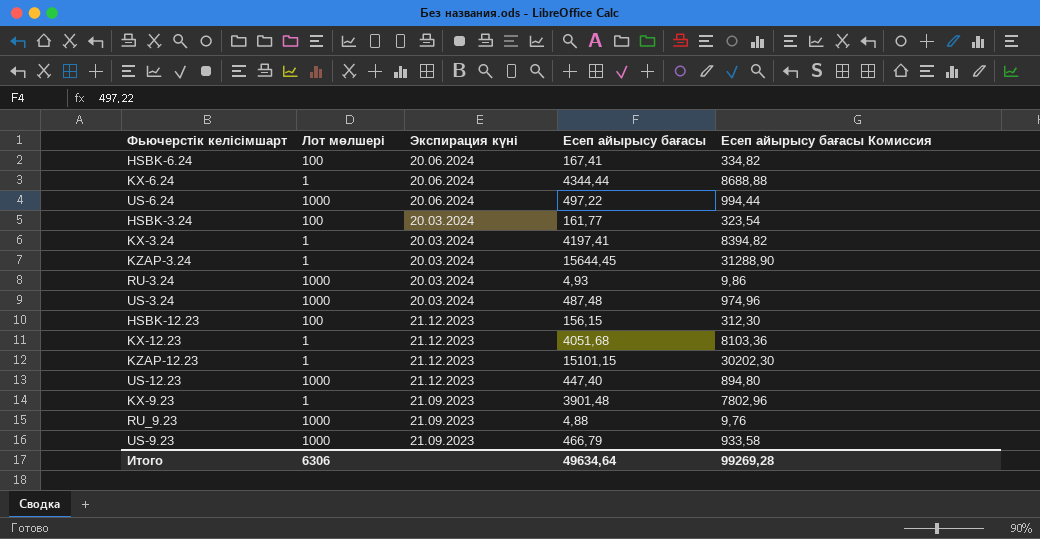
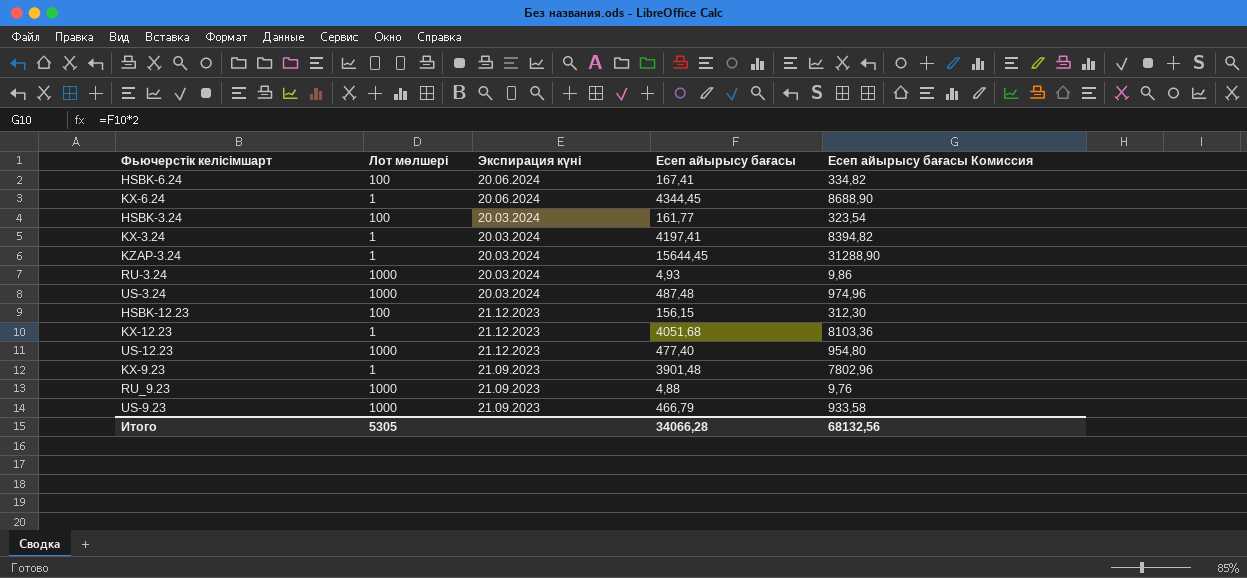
row US-6.24: 1000 | 20.06.2024 | 497,22 | 994,44 -> none
row KZAP-12.23: 1 | 21.12.2023 | 15101,15 | 30202,30 -> none
KX-6.24 | Есеп айырысу бағасы: 4344,44 -> 4344,45
KX-6.24 | Есеп айырысу бағасы Комиссия: 8688,88 -> 8688,90
US-12.23 | Есеп айырысу бағасы: 447,40 -> 477,40
US-12.23 | Есеп айырысу бағасы Комиссия: 894,80 -> 954,80
Итого | Лот мөлшері: 6306 -> 5305
Итого | Есеп айырысу бағасы: 49634,64 -> 34066,28
Итого | Есеп айырысу бағасы Комиссия: 99269,28 -> 68132,56

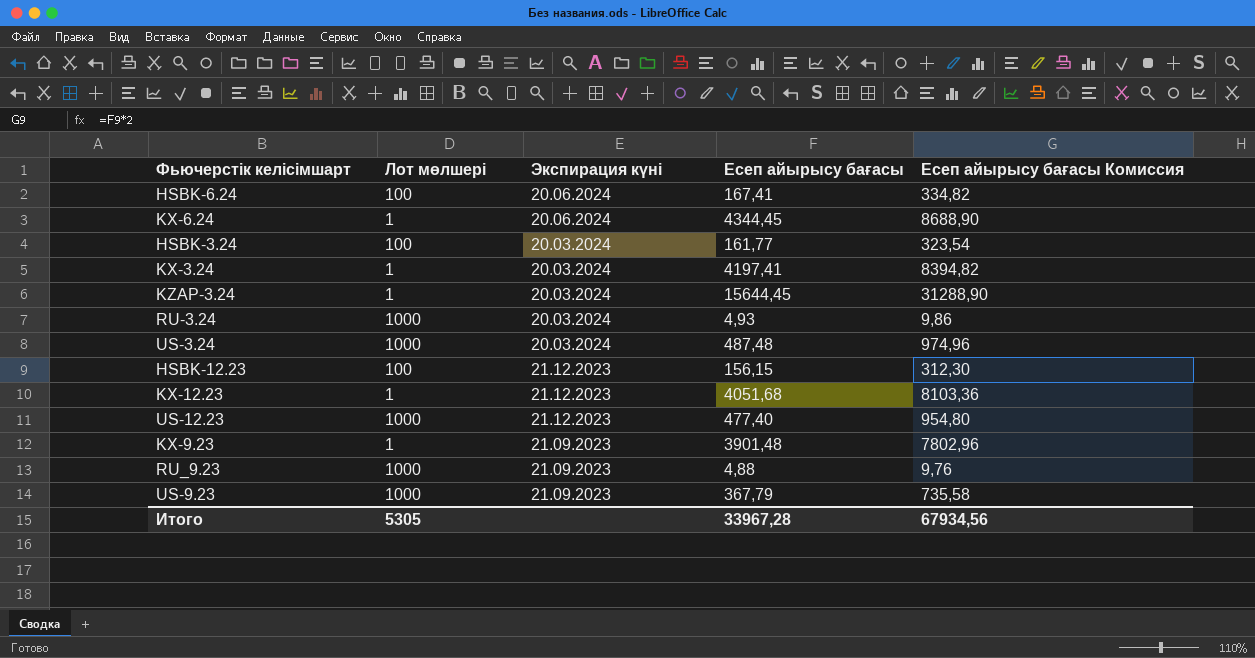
US-9.23 | Есеп айырысу бағасы: 466,79 -> 367,79
US-9.23 | Есеп айырысу бағасы Комиссия: 933,58 -> 735,58
Итого | Есеп айырысу бағасы: 34066,28 -> 33967,28
Итого | Есеп айырысу бағасы Комиссия: 68132,56 -> 67934,56

